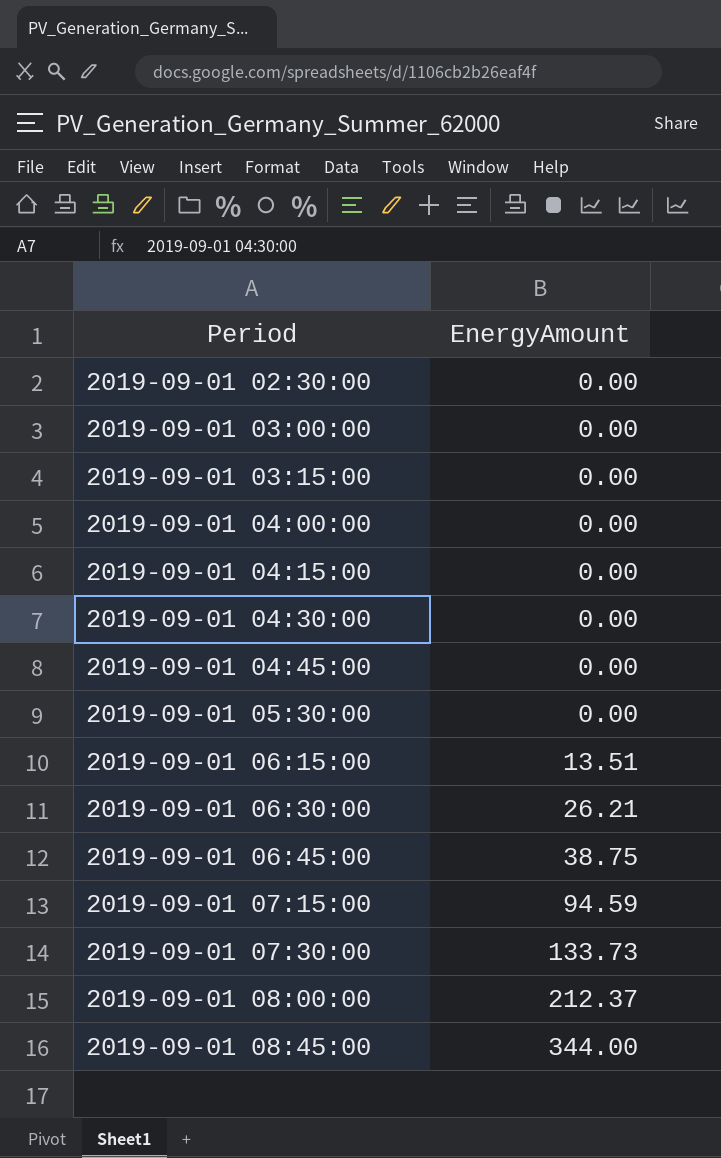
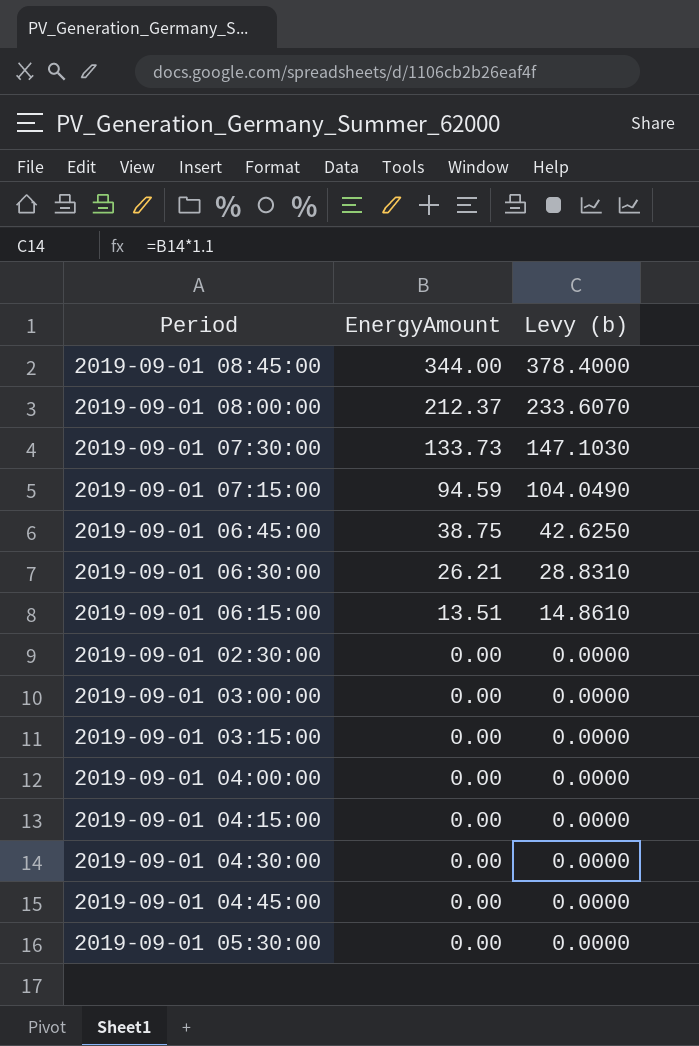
row order: Period ascending -> EnergyAmount descending
column Levy (b) | formula: none -> [EnergyAmount] * 1.1

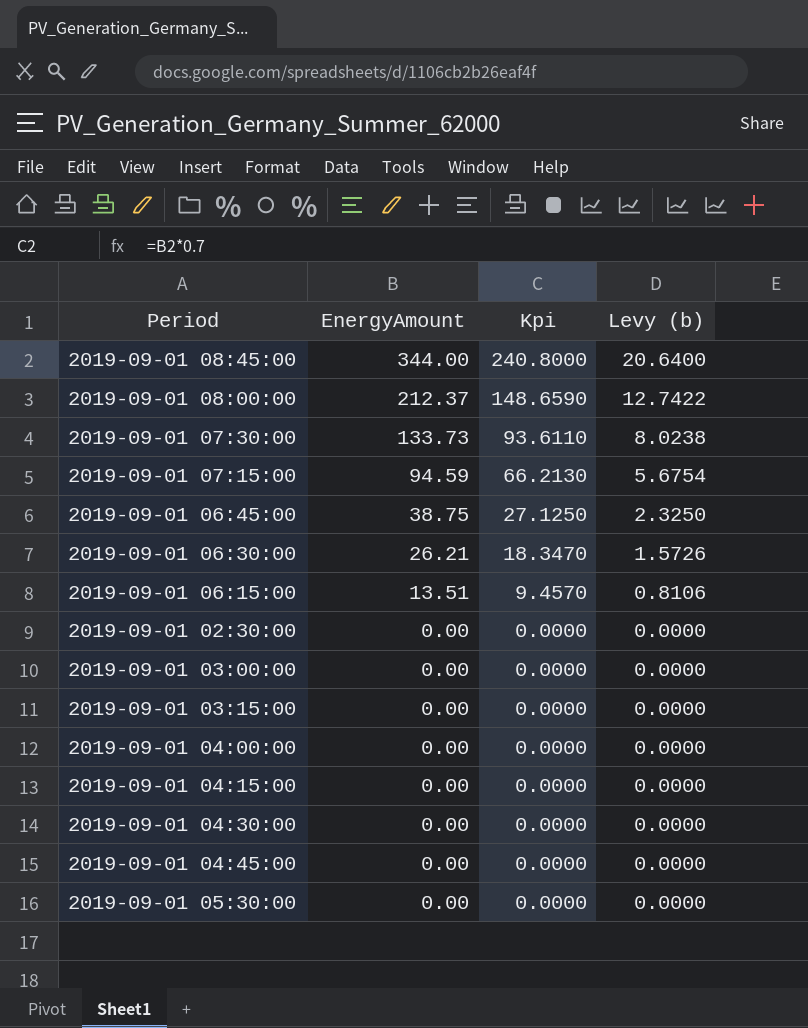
column Kpi | formula: none -> [EnergyAmount] * 0.7
column Levy (b) | formula: [EnergyAmount] * 1.1 -> [EnergyAmount] * 0.06

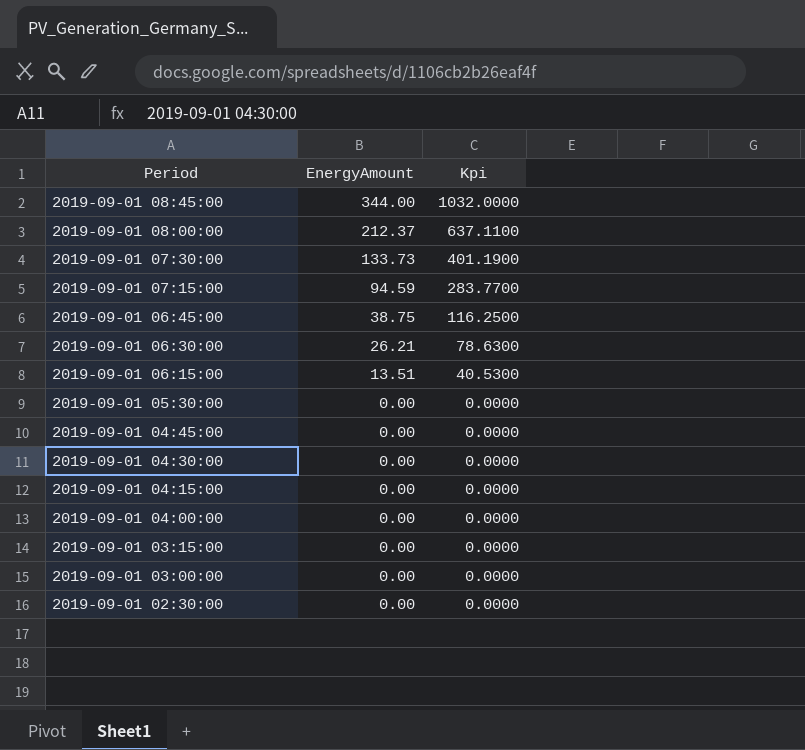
row order: EnergyAmount descending -> Period descending
column Levy (b) | formula: [EnergyAmount] * 0.06 -> none
column Kpi | formula: [EnergyAmount] * 0.7 -> [EnergyAmount] * 3

